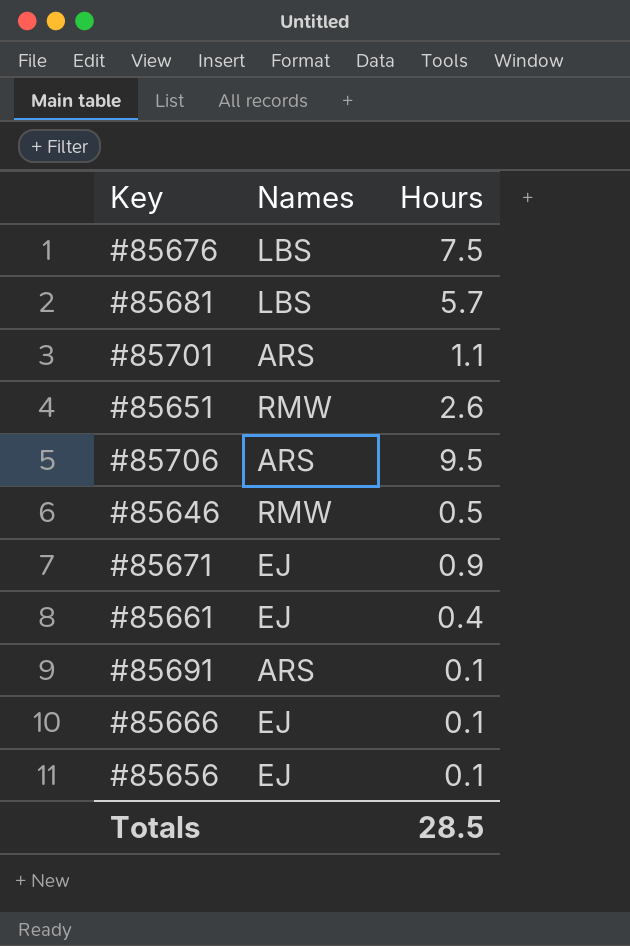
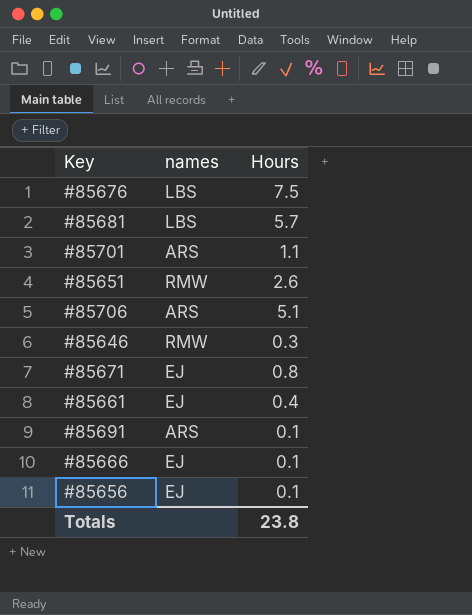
column name: Names -> names
#85706 | Hours: 9.5 -> 5.1
#85646 | Hours: 0.5 -> 0.3
#85671 | Hours: 0.9 -> 0.8
Totals | Hours: 28.5 -> 23.8

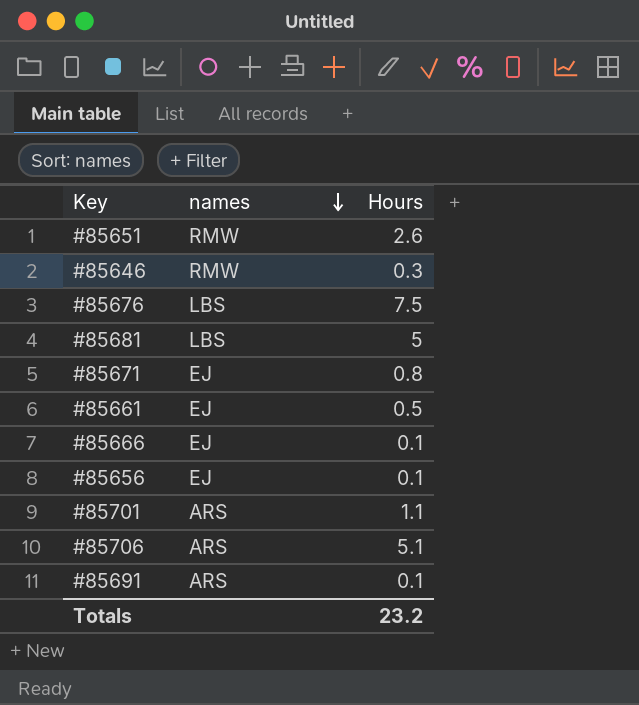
row order: none -> names descending
#85681 | Hours: 5.7 -> 5
#85661 | Hours: 0.4 -> 0.5
Totals | Hours: 23.8 -> 23.2

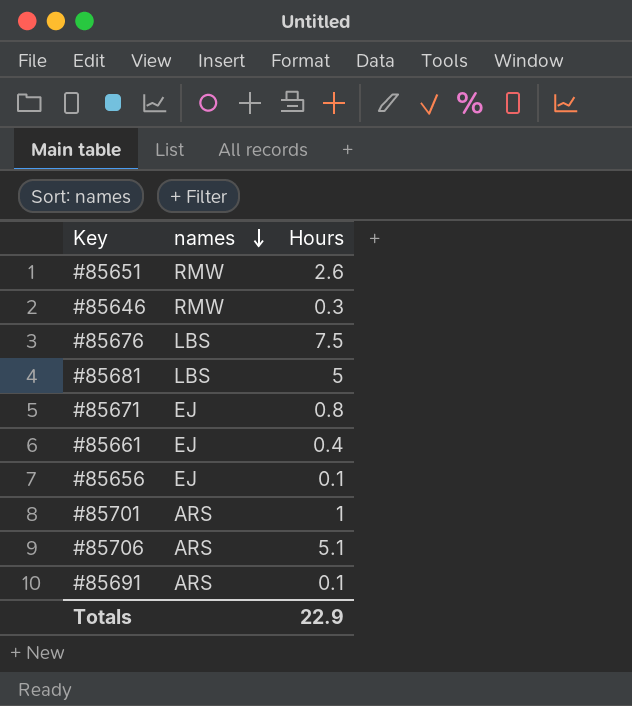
row #85666: EJ | 0.1 -> none
#85661 | Hours: 0.5 -> 0.4
#85701 | Hours: 1.1 -> 1
Totals | Hours: 23.2 -> 22.9

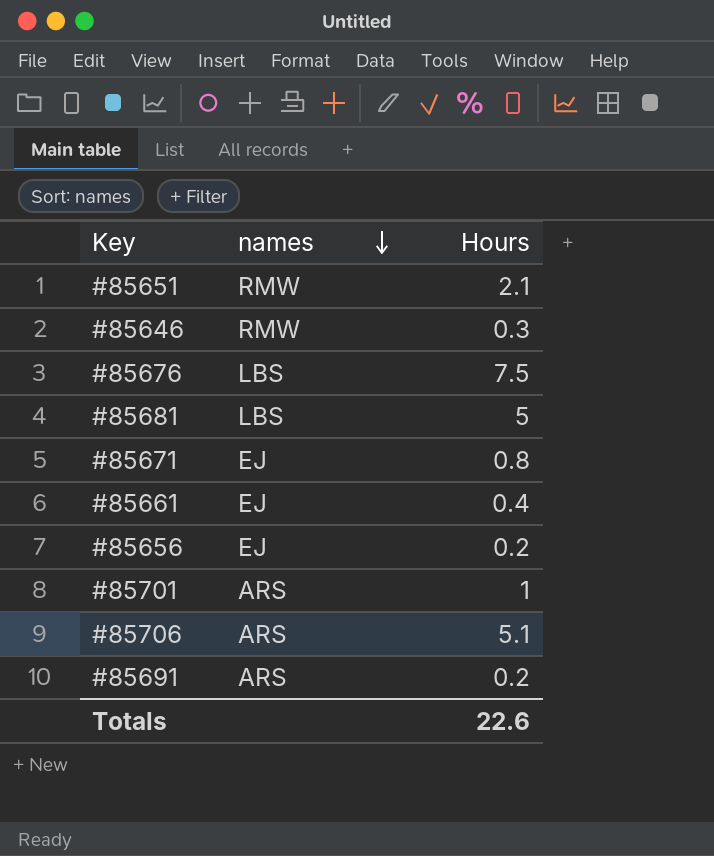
#85651 | Hours: 2.6 -> 2.1
#85656 | Hours: 0.1 -> 0.2
#85691 | Hours: 0.1 -> 0.2
Totals | Hours: 22.9 -> 22.6

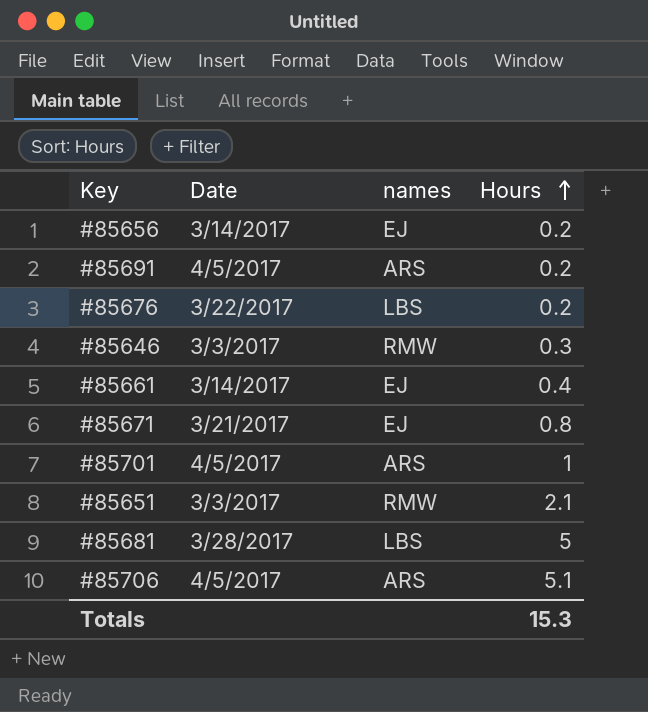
row order: names descending -> Hours ascending
column Date | position: none -> 2
#85676 | Hours: 7.5 -> 0.2
Totals | Hours: 22.6 -> 15.3

